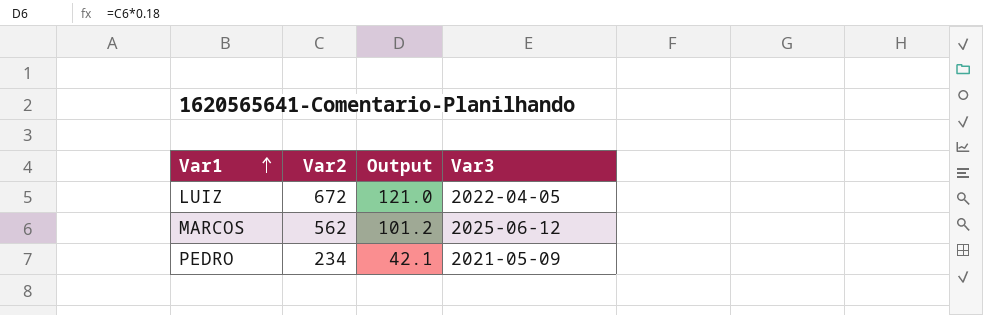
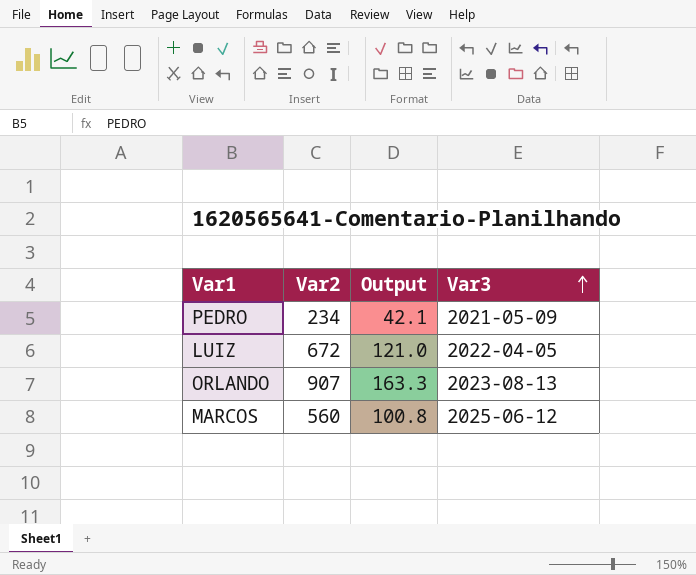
row order: Var1 ascending -> Var3 ascending
row ORLANDO: none -> 907 | 163.3 | 2023-08-13
MARCOS | Var2: 562 -> 560
MARCOS | Output: 101.2 -> 100.8

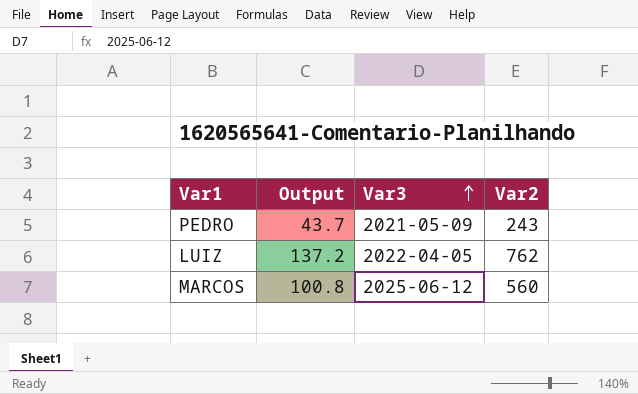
column Var2 | position: 2 -> 4
row ORLANDO: 907 | 163.3 | 2023-08-13 -> none
PEDRO | Output: 42.1 -> 43.7
PEDRO | Var2: 234 -> 243
LUIZ | Output: 121.0 -> 137.2
LUIZ | Var2: 672 -> 762

